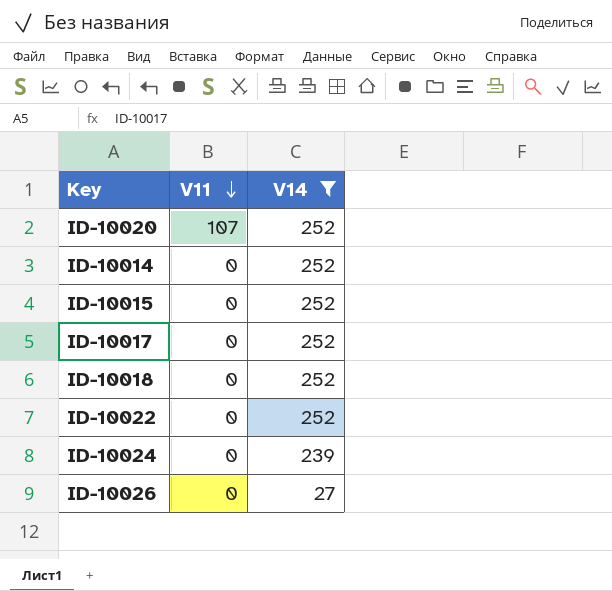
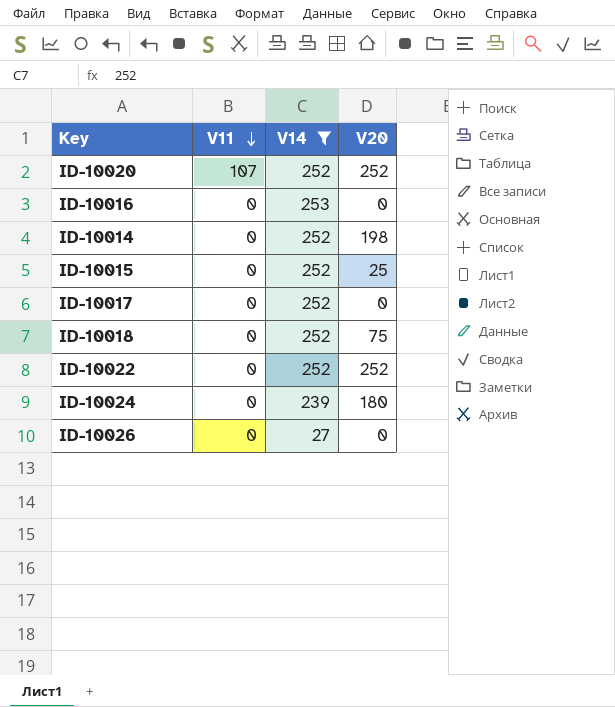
column V20 | position: none -> 4
row ID-10016: none -> 0 | 253 | 0

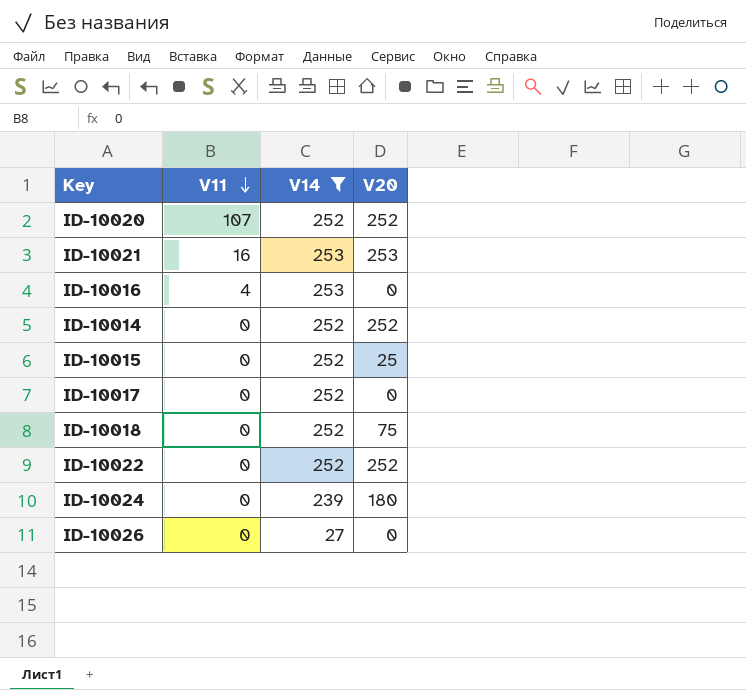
row ID-10021: none -> 16 | 253 | 253
ID-10016 | V11: 0 -> 4
ID-10014 | V20: 198 -> 252

